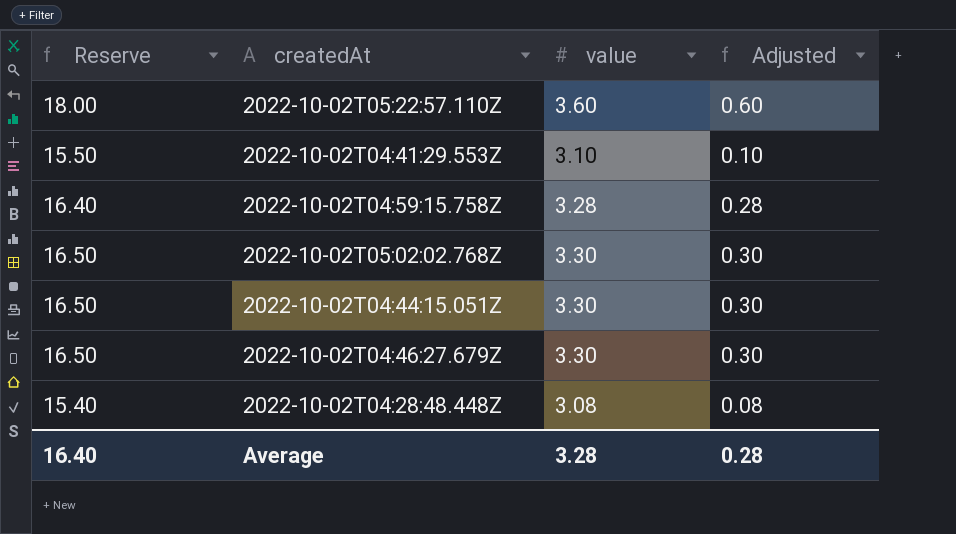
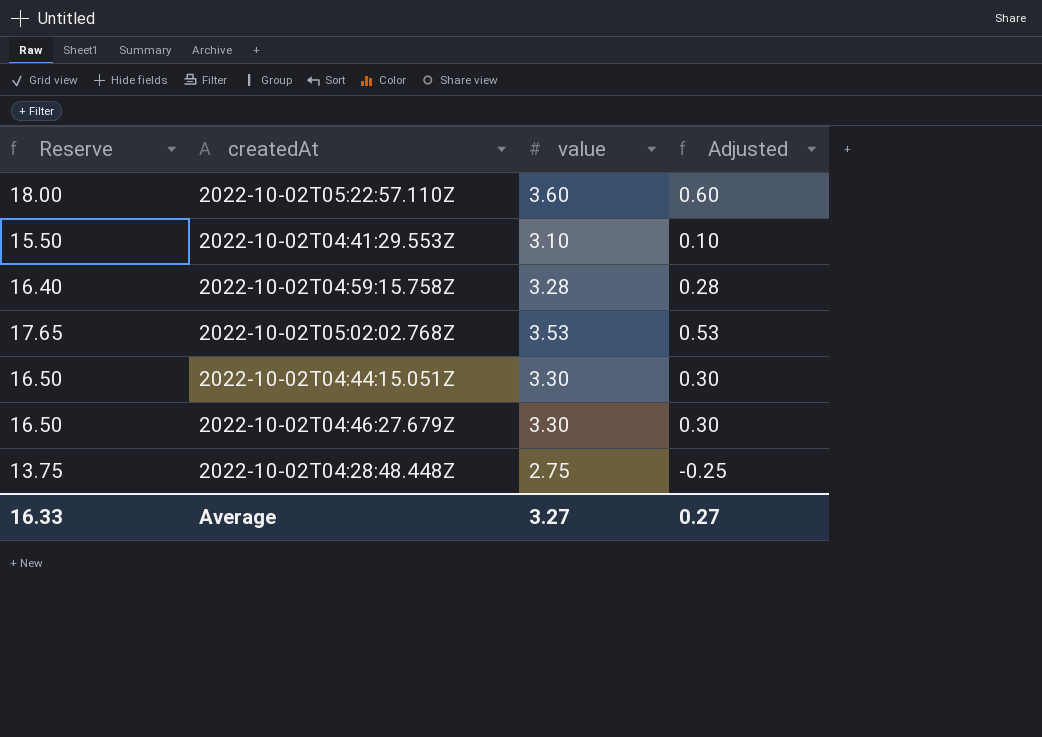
2022-10-02T05:02:02.768Z | Reserve: 16.50 -> 17.65
2022-10-02T05:02:02.768Z | value: 3.30 -> 3.53
2022-10-02T05:02:02.768Z | Adjusted: 0.30 -> 0.53
2022-10-02T04:28:48.448Z | Reserve: 15.40 -> 13.75
2022-10-02T04:28:48.448Z | value: 3.08 -> 2.75
2022-10-02T04:28:48.448Z | Adjusted: 0.08 -> -0.25
Average | Reserve: 16.40 -> 16.33
Average | value: 3.28 -> 3.27
Average | Adjusted: 0.28 -> 0.27

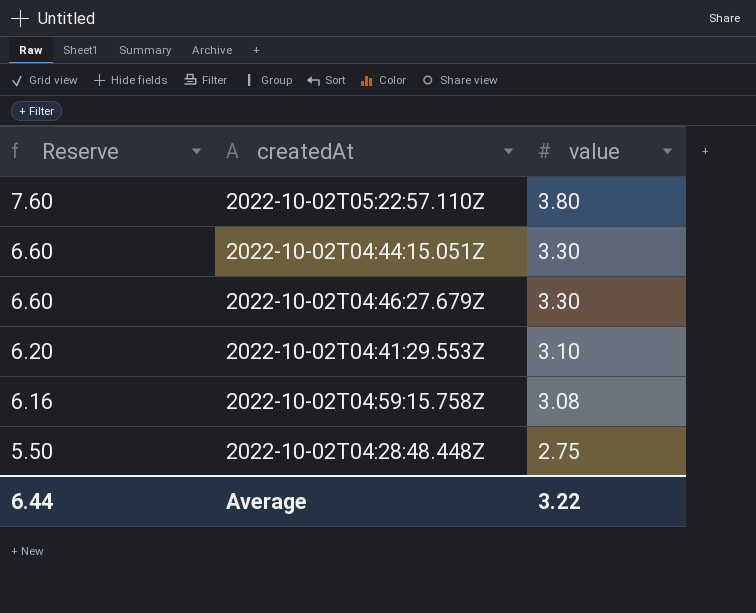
row order: none -> Reserve descending
column Adjusted | formula: [value] - 3 -> none
column Reserve | formula: [value] * 5 -> [value] * 2
row 2022-10-02T05:02:02.768Z: 17.65 | 3.53 | 0.53 -> none
2022-10-02T05:22:57.110Z | value: 3.60 -> 3.80
2022-10-02T04:59:15.758Z | value: 3.28 -> 3.08
Average | Reserve: 16.33 -> 6.44
Average | value: 3.27 -> 3.22

